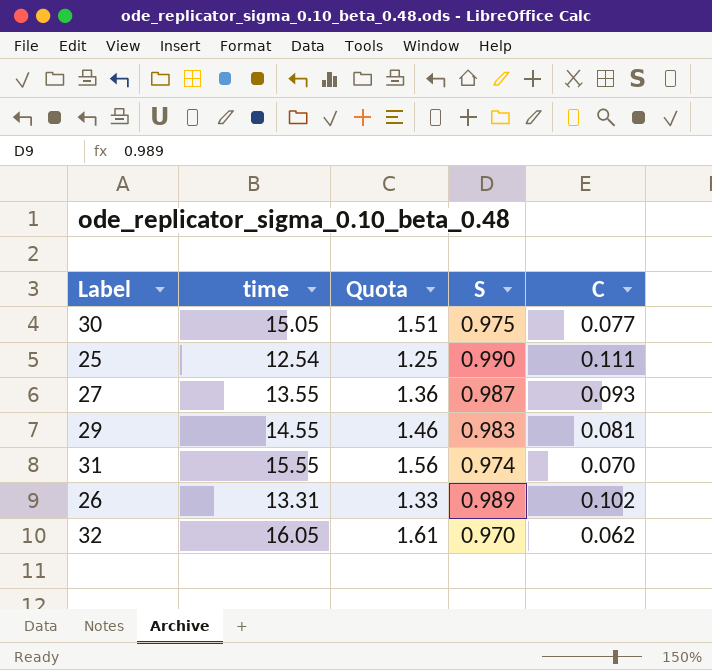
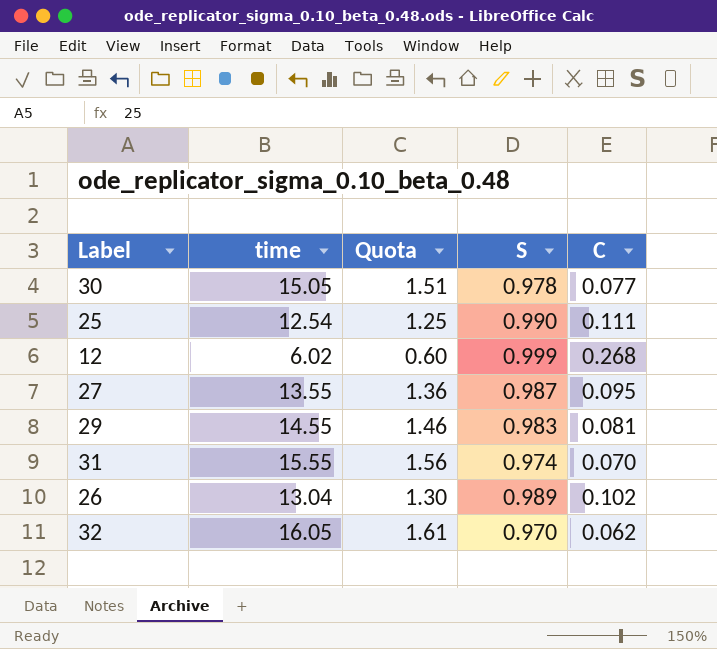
30 | S: 0.975 -> 0.978
row 12: none -> 6.02 | 0.60 | 0.999 | 0.268
27 | C: 0.093 -> 0.095
26 | time: 13.31 -> 13.04
26 | Quota: 1.33 -> 1.30

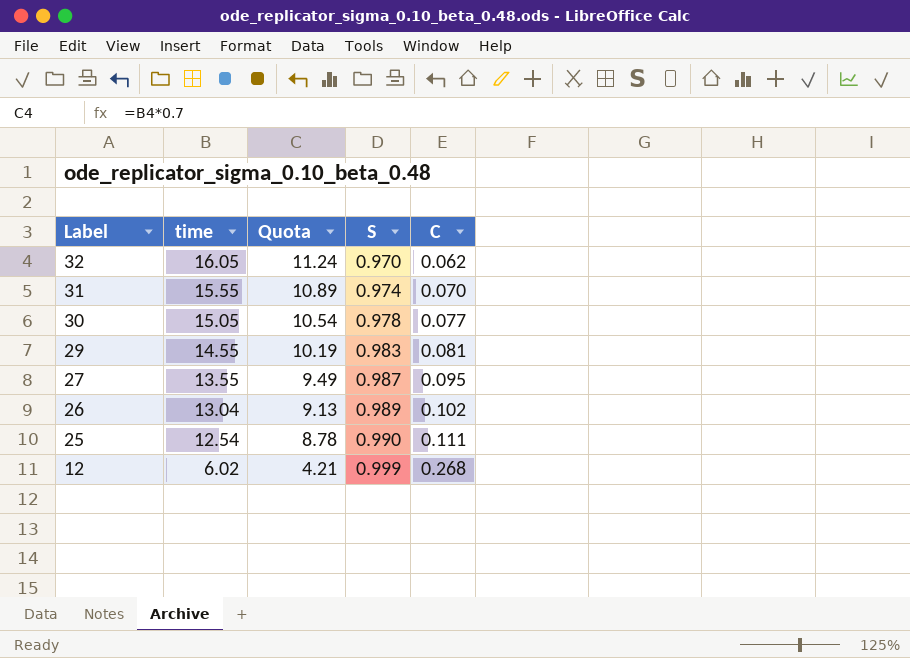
row order: none -> Label descending
column Quota | formula: [time] * 0.1 -> [time] * 0.7

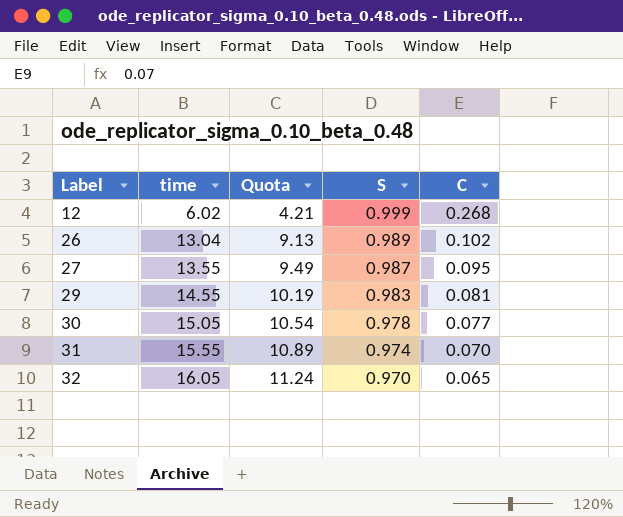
row order: Label descending -> Label ascending
row 25: 12.54 | 8.78 | 0.990 | 0.111 -> none
32 | C: 0.062 -> 0.065

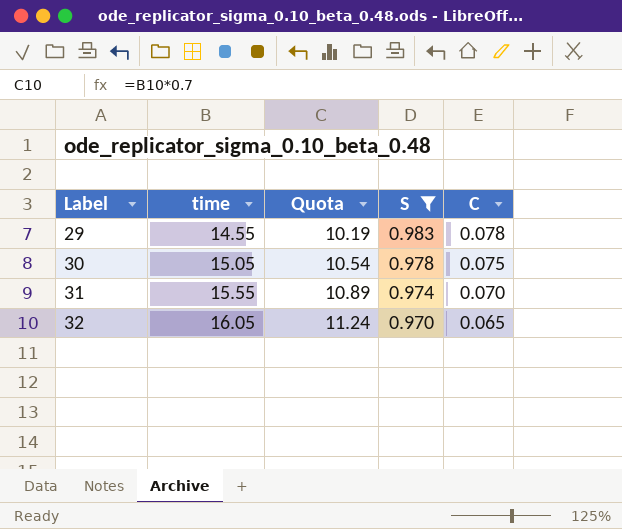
filter: none -> S <= 0.983
29 | C: 0.081 -> 0.078
30 | C: 0.077 -> 0.075

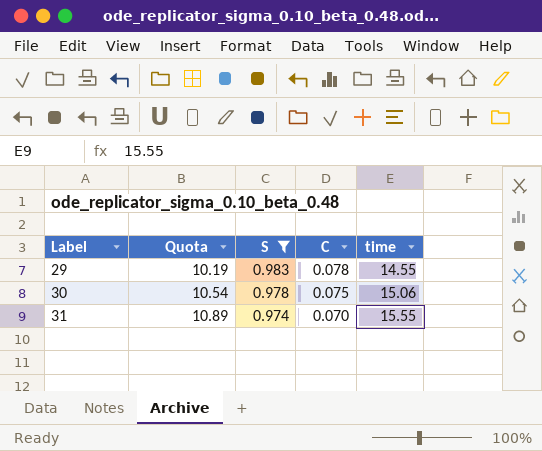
column time | position: 2 -> 5
row 32: 16.05 | 11.24 | 0.970 | 0.065 -> none
30 | time: 15.05 -> 15.06

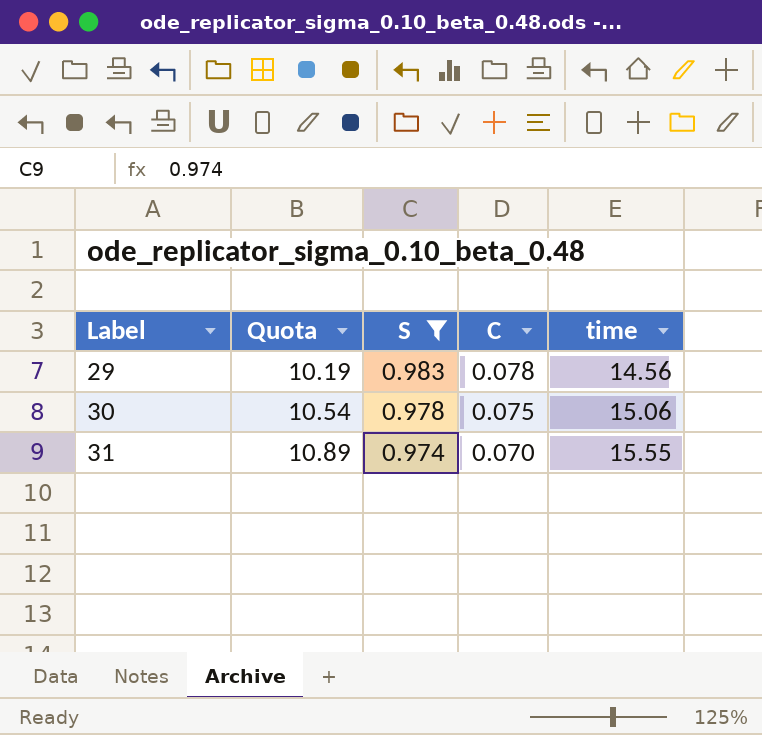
29 | time: 14.55 -> 14.56

